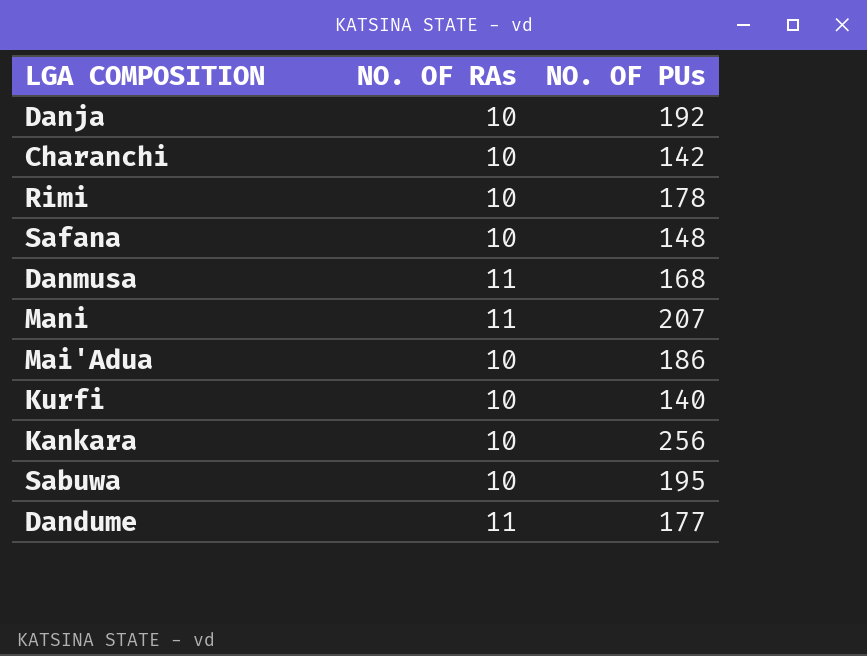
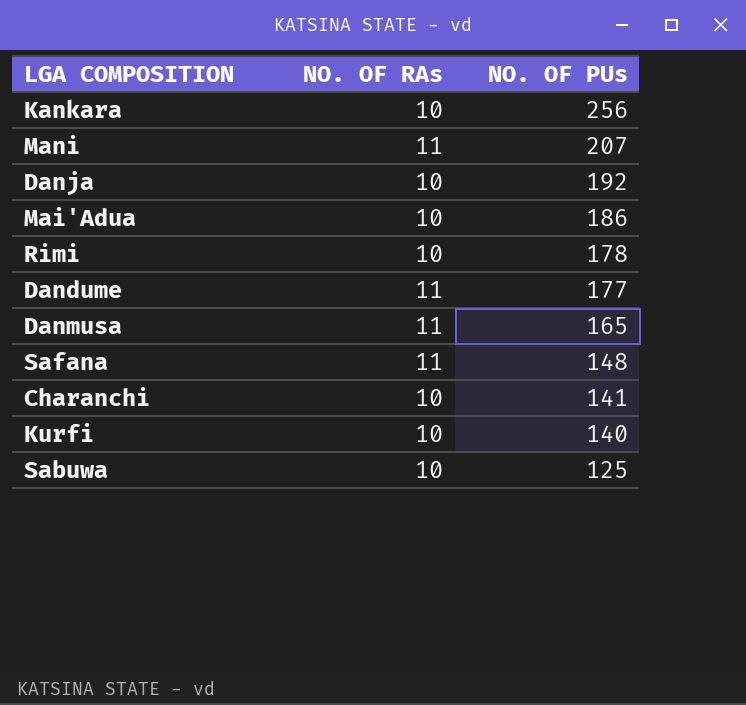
row order: none -> NO. OF PUs descending
Danmusa | NO. OF PUs: 168 -> 165
Safana | NO. OF RAs: 10 -> 11
Charanchi | NO. OF PUs: 142 -> 141
Sabuwa | NO. OF PUs: 195 -> 125

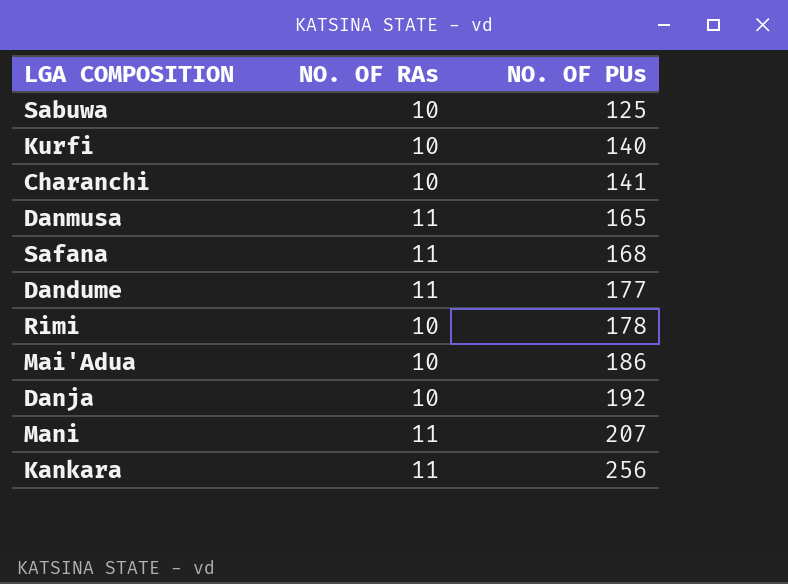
row order: NO. OF PUs descending -> NO. OF PUs ascending
Safana | NO. OF PUs: 148 -> 168
Kankara | NO. OF RAs: 10 -> 11

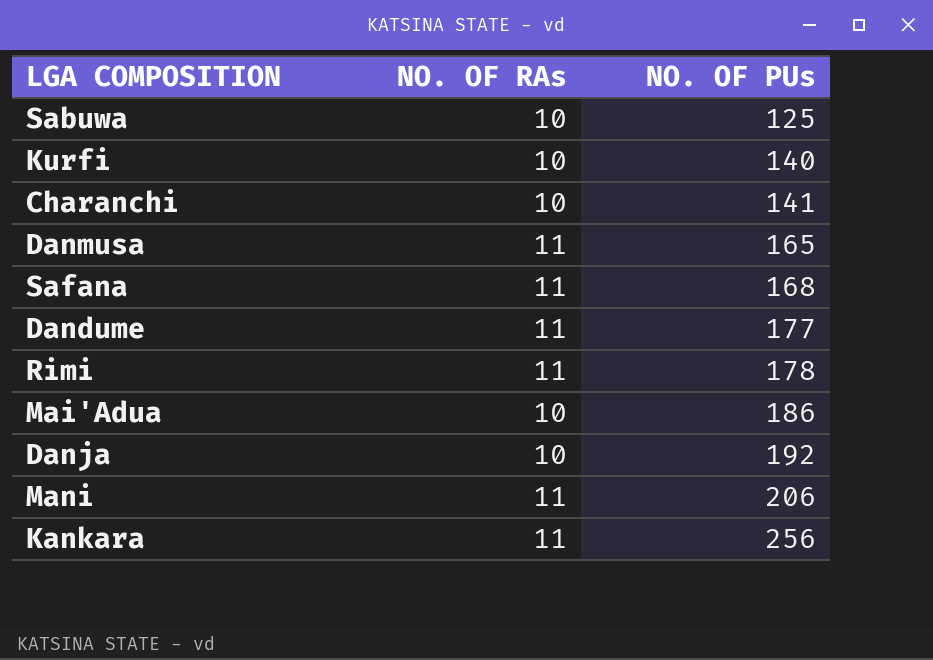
Rimi | NO. OF RAs: 10 -> 11
Mani | NO. OF PUs: 207 -> 206

